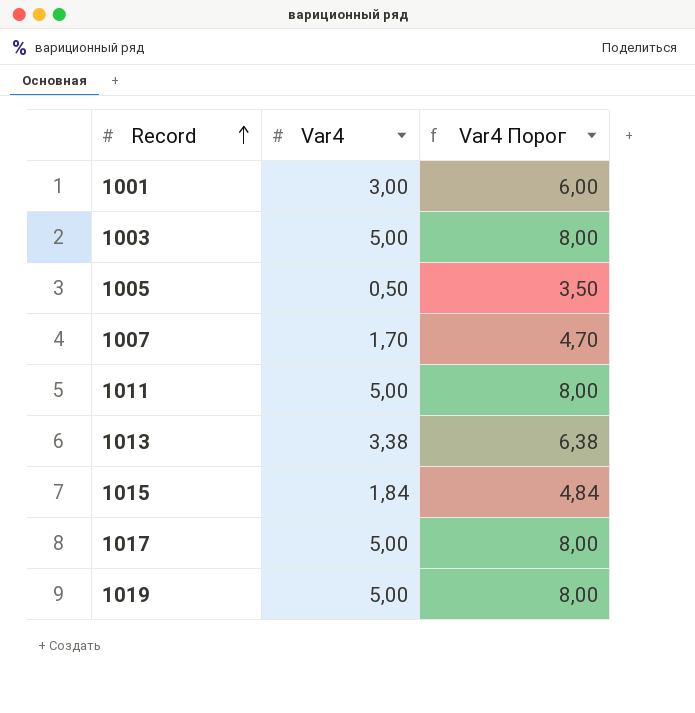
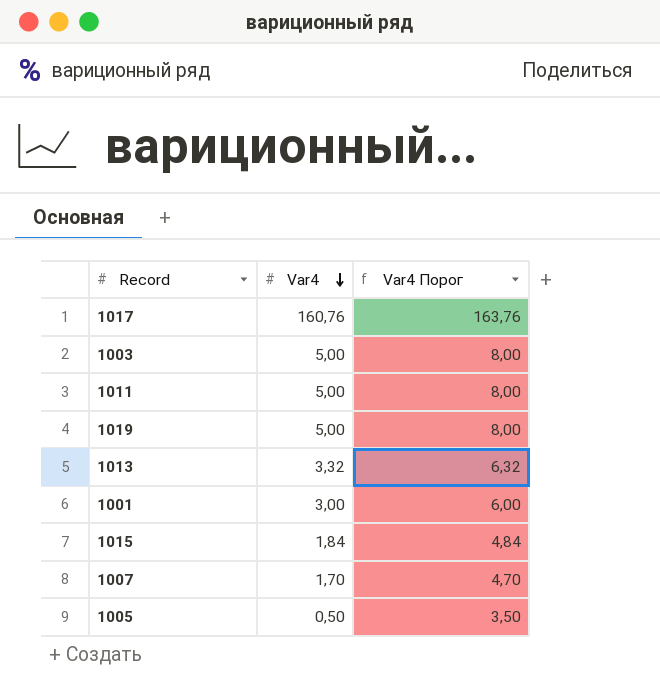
row order: Record ascending -> Var4 descending
1017 | Var4: 5,00 -> 160,76
1017 | Var4 Порог: 8,00 -> 163,76
1013 | Var4: 3,38 -> 3,32
1013 | Var4 Порог: 6,38 -> 6,32

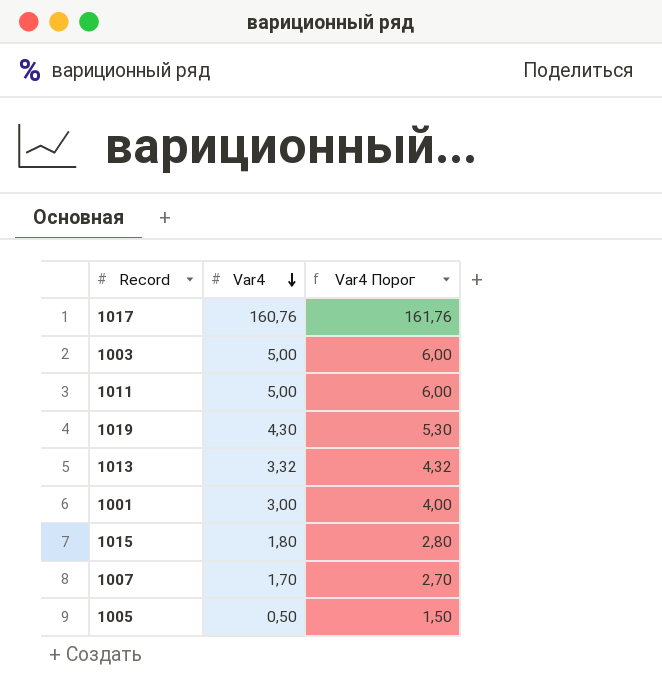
column Var4 Порог | formula: [Var4] + 3 -> [Var4] + 1
1019 | Var4: 5,00 -> 4,30
1015 | Var4: 1,84 -> 1,80

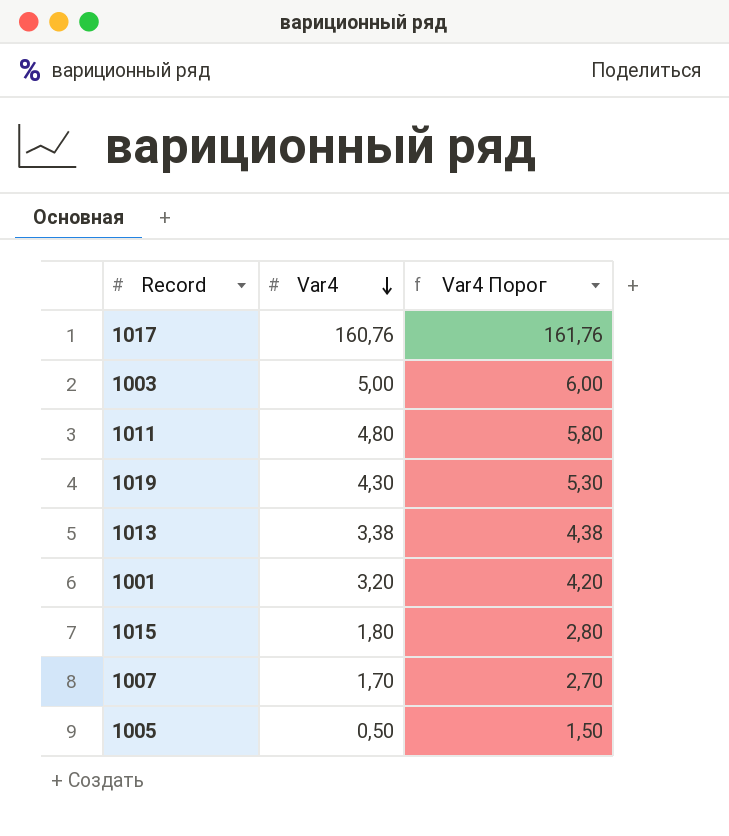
1011 | Var4: 5,00 -> 4,80
1011 | Var4 Порог: 6,00 -> 5,80
1013 | Var4: 3,32 -> 3,38
1013 | Var4 Порог: 4,32 -> 4,38
1001 | Var4: 3,00 -> 3,20
1001 | Var4 Порог: 4,00 -> 4,20

